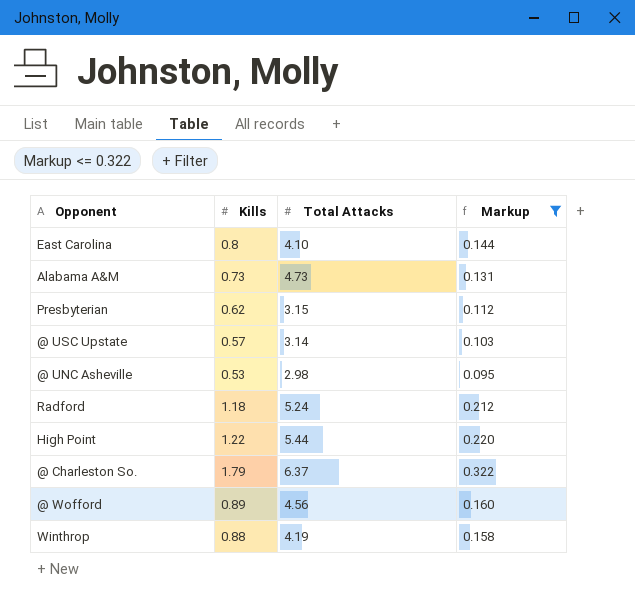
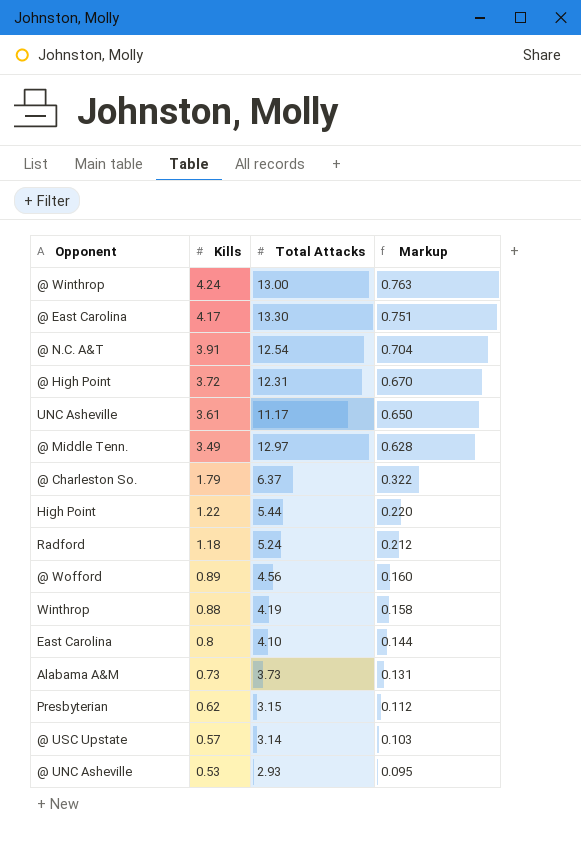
filter: Markup <= 0.322 -> none
row order: none -> Kills descending
Alabama A&M | Total Attacks: 4.73 -> 3.73
@ UNC Asheville | Total Attacks: 2.98 -> 2.93

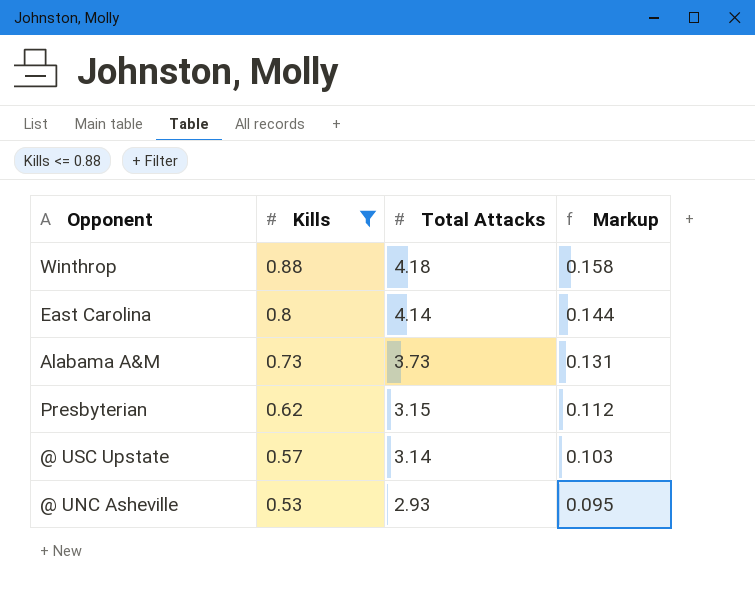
filter: none -> Kills <= 0.88
Winthrop | Total Attacks: 4.19 -> 4.18
East Carolina | Total Attacks: 4.10 -> 4.14

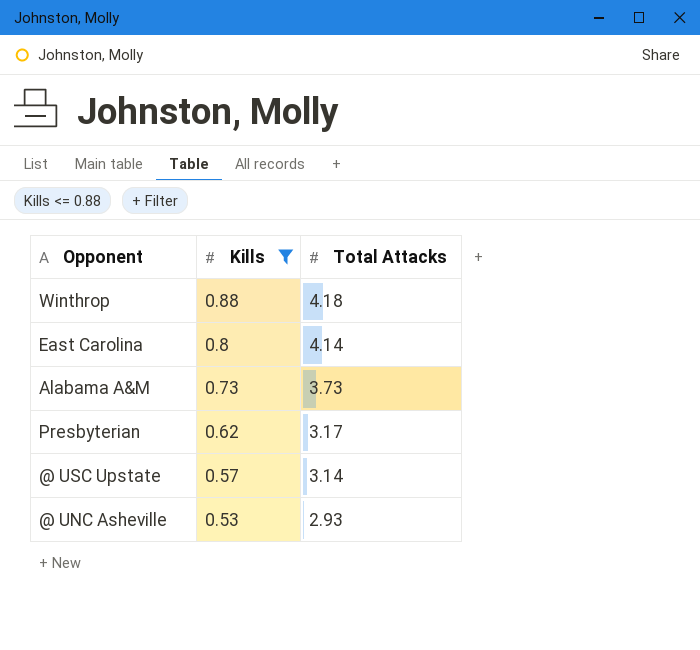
column Markup | formula: [Kills] * 0.18 -> none
Presbyterian | Total Attacks: 3.15 -> 3.17

